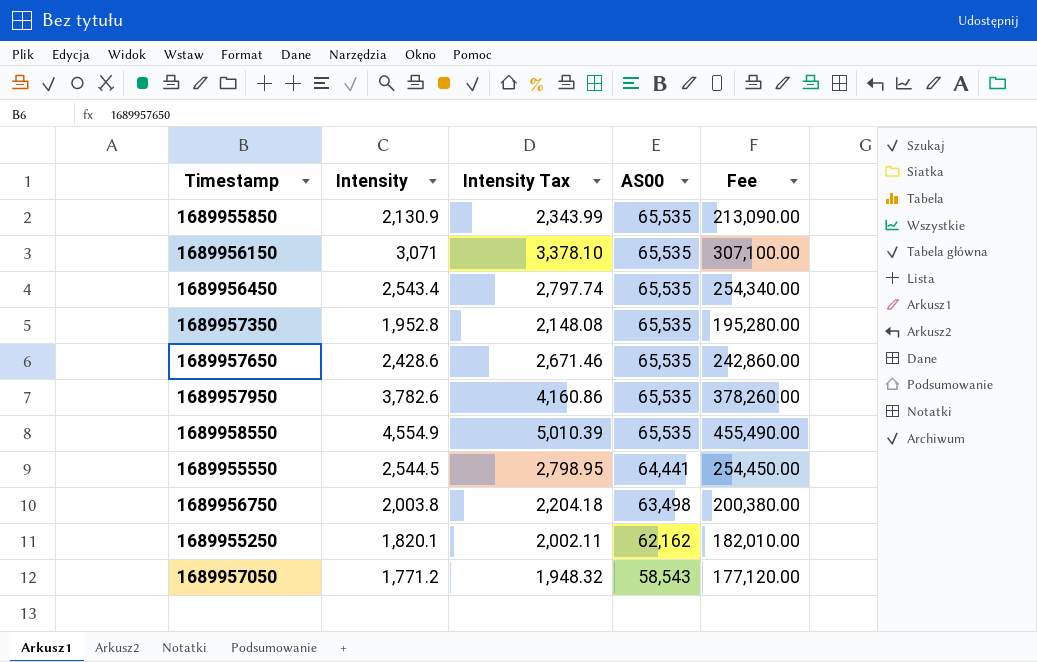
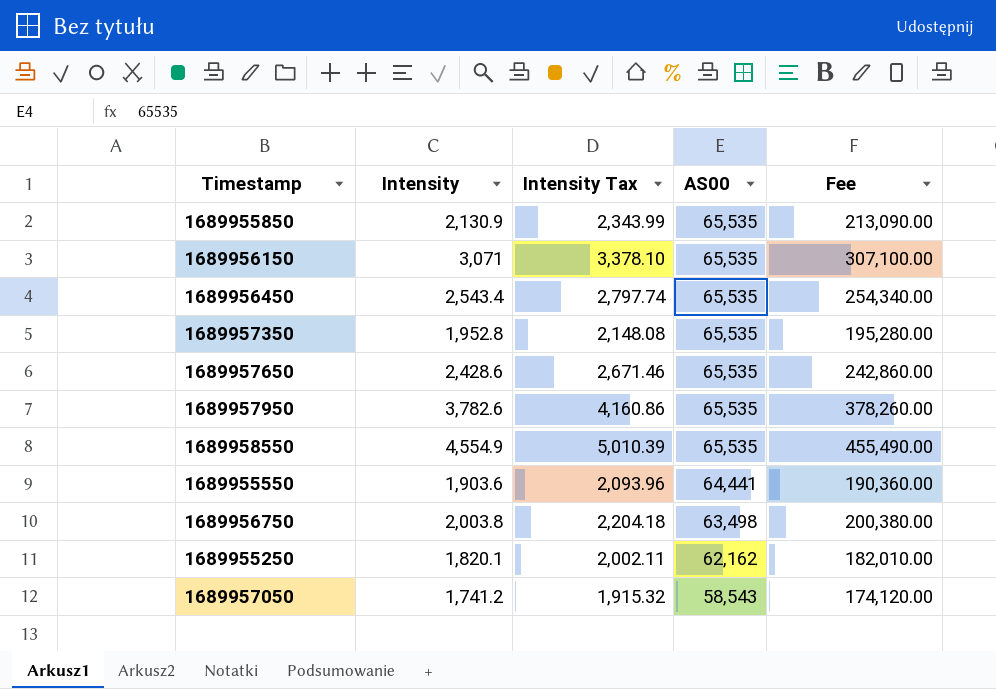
1689955550 | Intensity: 2,544.5 -> 1,903.6
1689955550 | Intensity Tax: 2,798.95 -> 2,093.96
1689955550 | Fee: 254,450.00 -> 190,360.00
1689957050 | Intensity: 1,771.2 -> 1,741.2
1689957050 | Intensity Tax: 1,948.32 -> 1,915.32
1689957050 | Fee: 177,120.00 -> 174,120.00

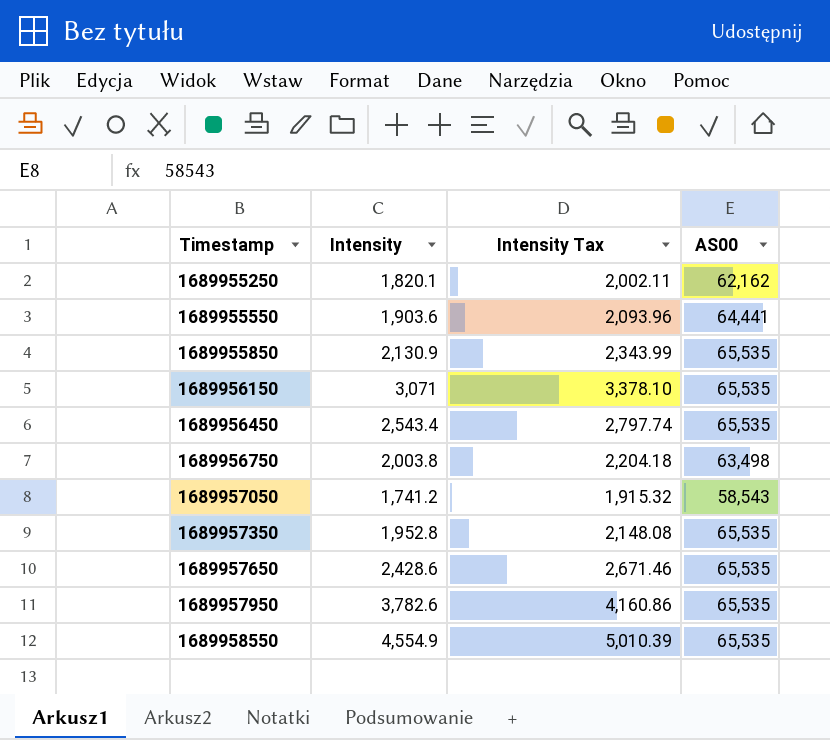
row order: AS00 descending -> Timestamp ascending
column Fee | formula: [Intensity] * 100 -> none

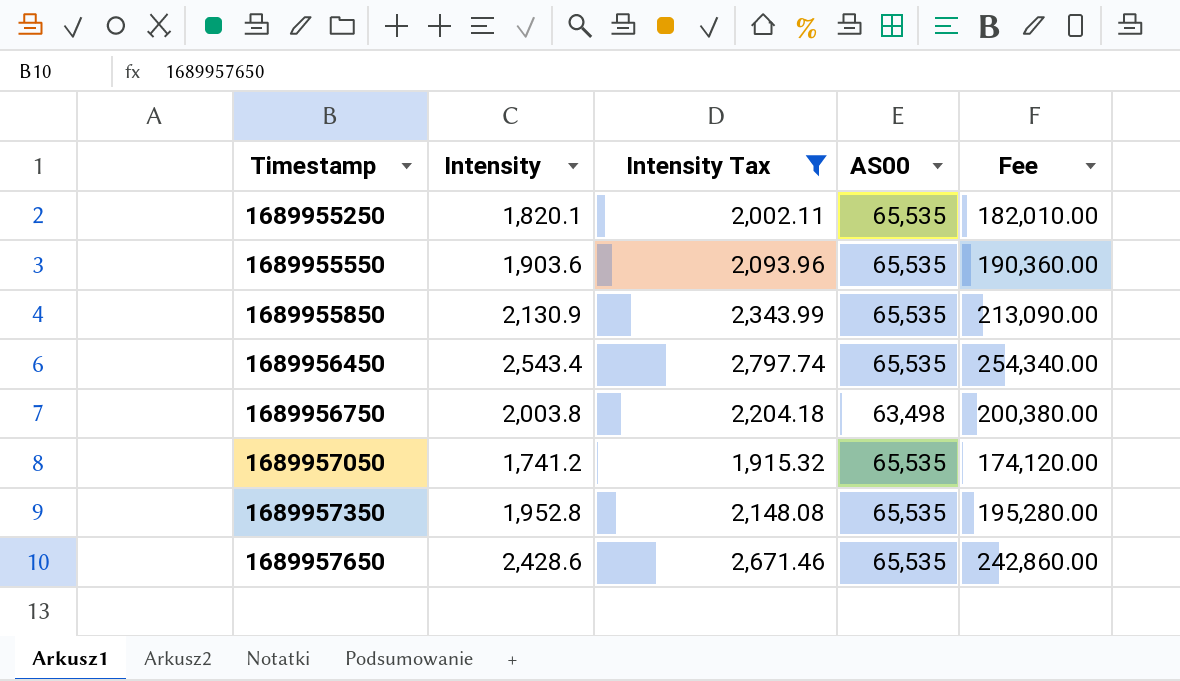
filter: none -> Intensity Tax <= 2,797.74
column Fee | formula: none -> [Intensity] * 100
1689955250 | AS00: 62,162 -> 65,535
1689955550 | AS00: 64,441 -> 65,535
1689957050 | AS00: 58,543 -> 65,535

